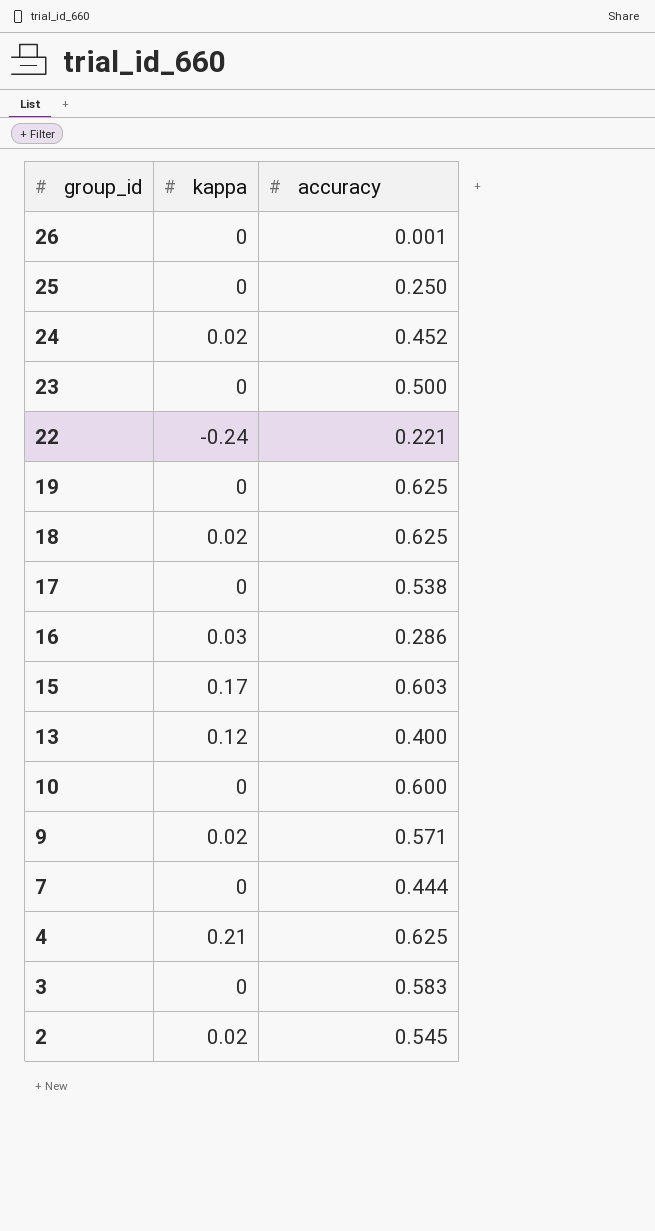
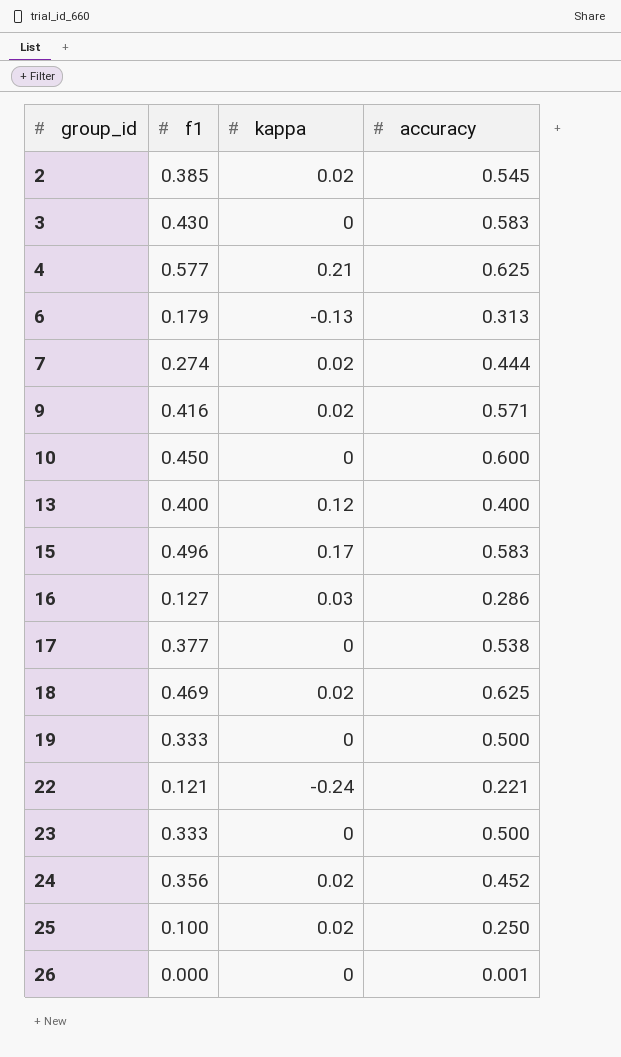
row order: group_id descending -> group_id ascending
column f1 | position: none -> 2
row 6: none -> 0.179 | -0.13 | 0.313
7 | kappa: 0 -> 0.02
15 | accuracy: 0.603 -> 0.583
19 | accuracy: 0.625 -> 0.500
25 | kappa: 0 -> 0.02

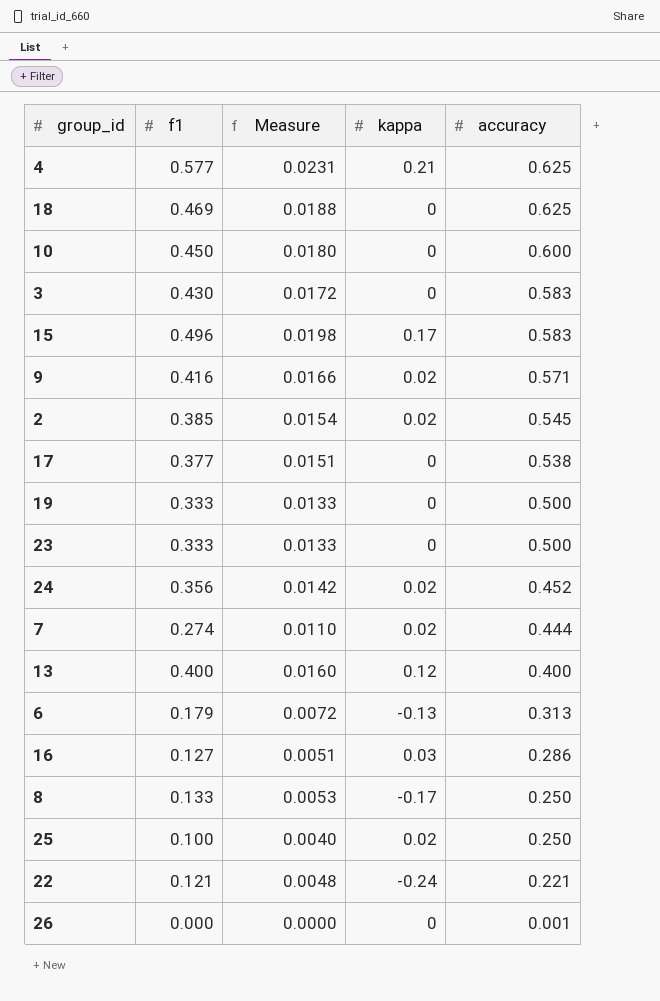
row order: group_id ascending -> accuracy descending
column Measure | formula: none -> [f1] * 0.04
18 | kappa: 0.02 -> 0
row 8: none -> 0.133 | 0.0053 | -0.17 | 0.250

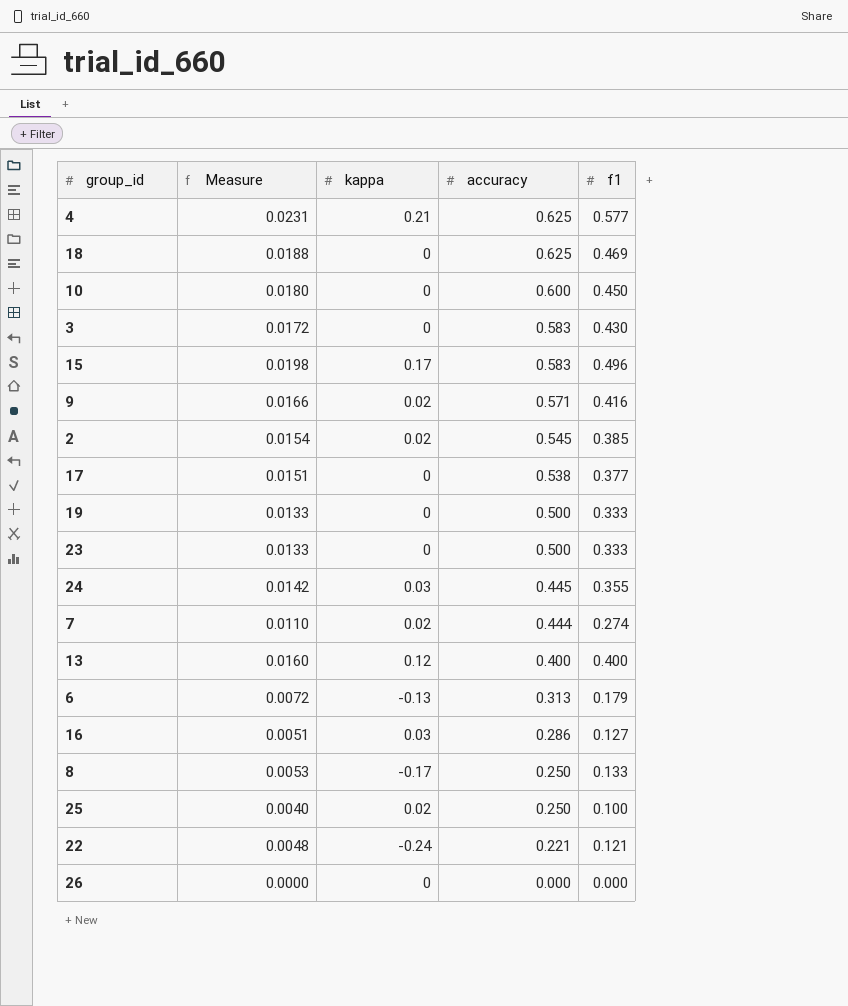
column f1 | position: 2 -> 5
24 | kappa: 0.02 -> 0.03
24 | accuracy: 0.452 -> 0.445
24 | f1: 0.356 -> 0.355
26 | accuracy: 0.001 -> 0.000

